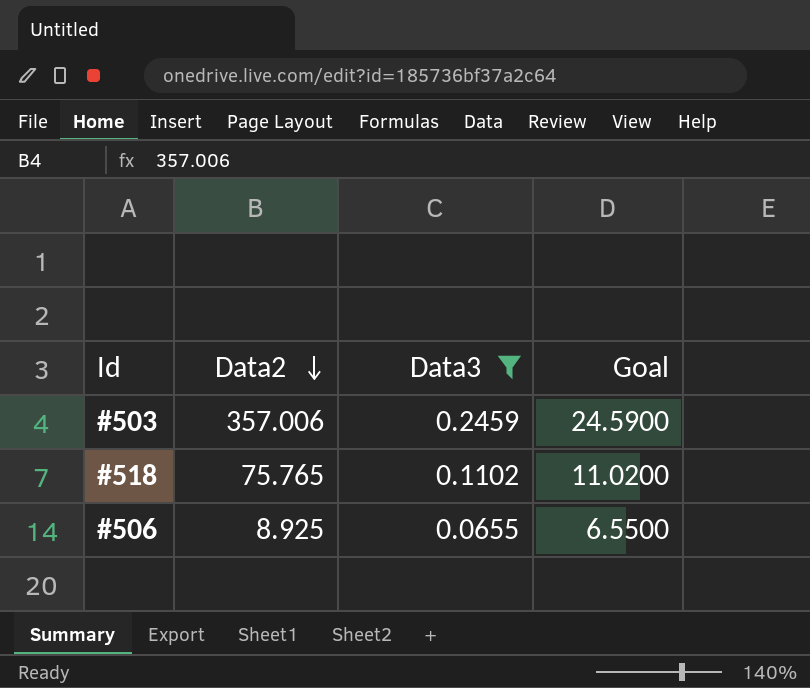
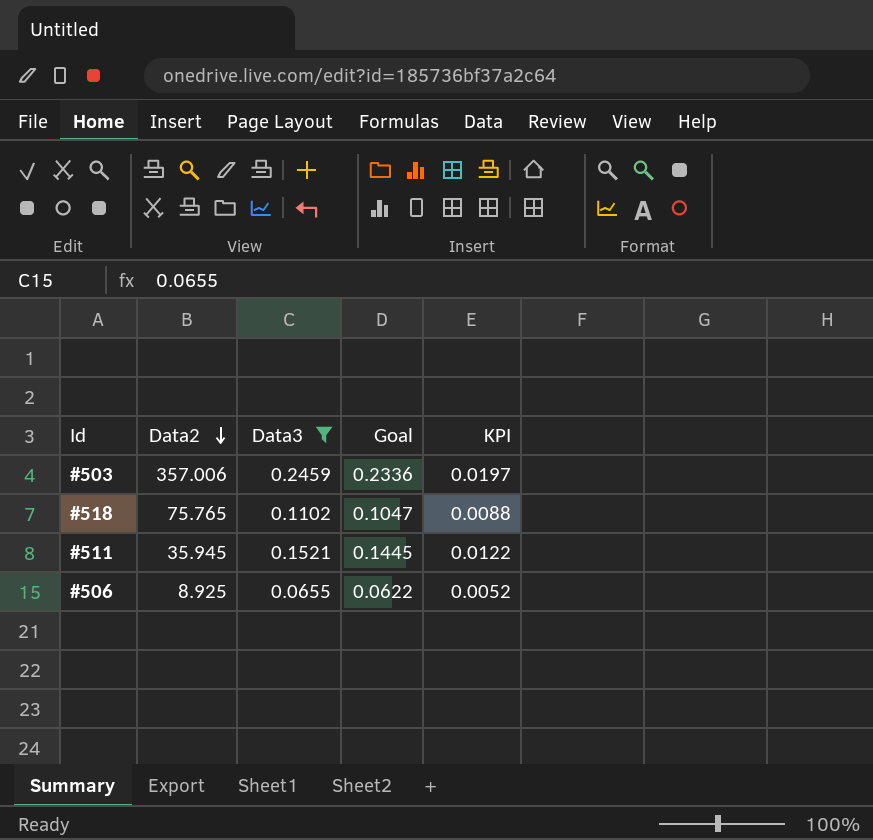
column Goal | formula: [Data3] * 100 -> [Data3] * 0.95
column KPI | formula: none -> [Data3] * 0.08
row #511: none -> 35.945 | 0.1521 | 0.1445 | 0.0122

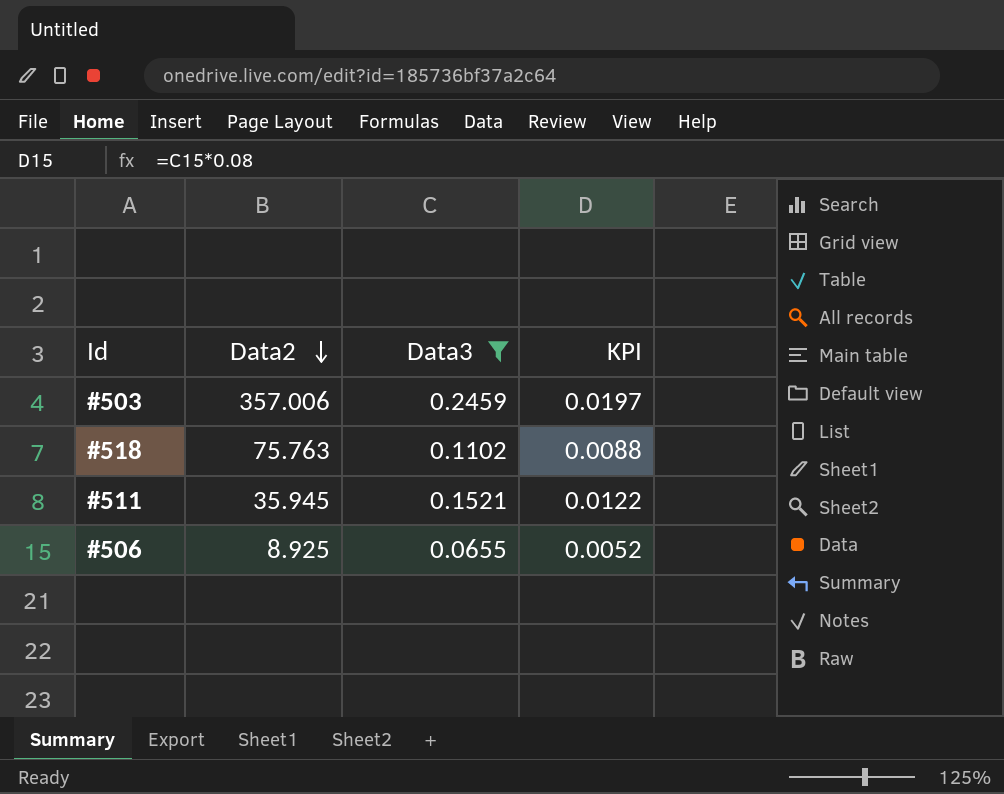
column Goal | formula: [Data3] * 0.95 -> none
#518 | Data2: 75.765 -> 75.763

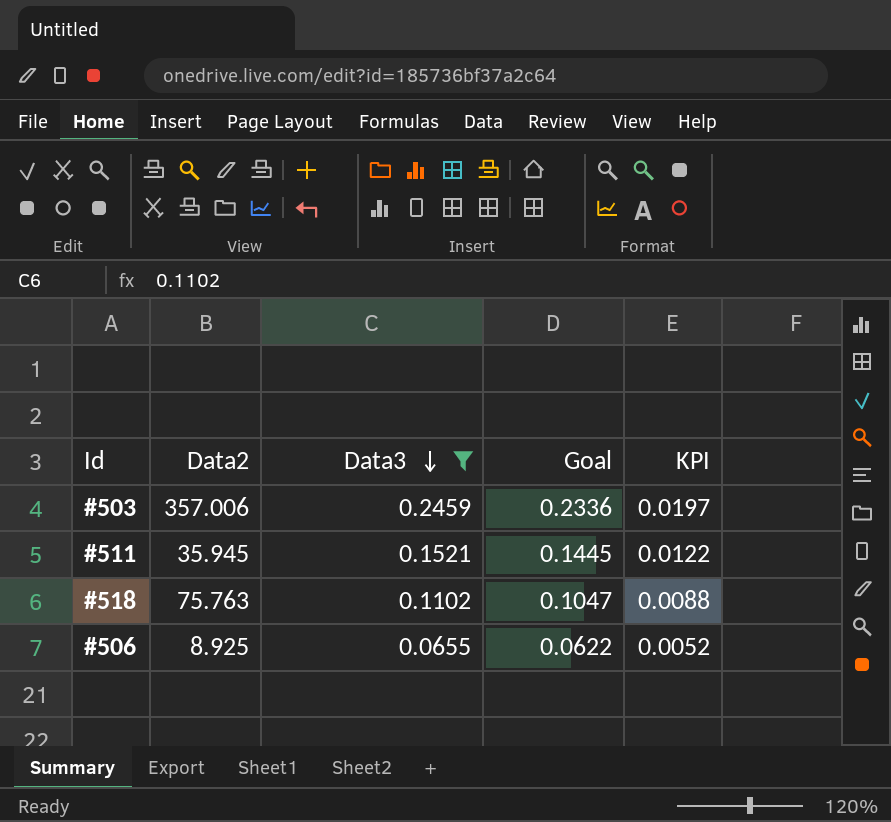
row order: Data2 descending -> Data3 descending
column Goal | formula: none -> [Data3] * 0.95

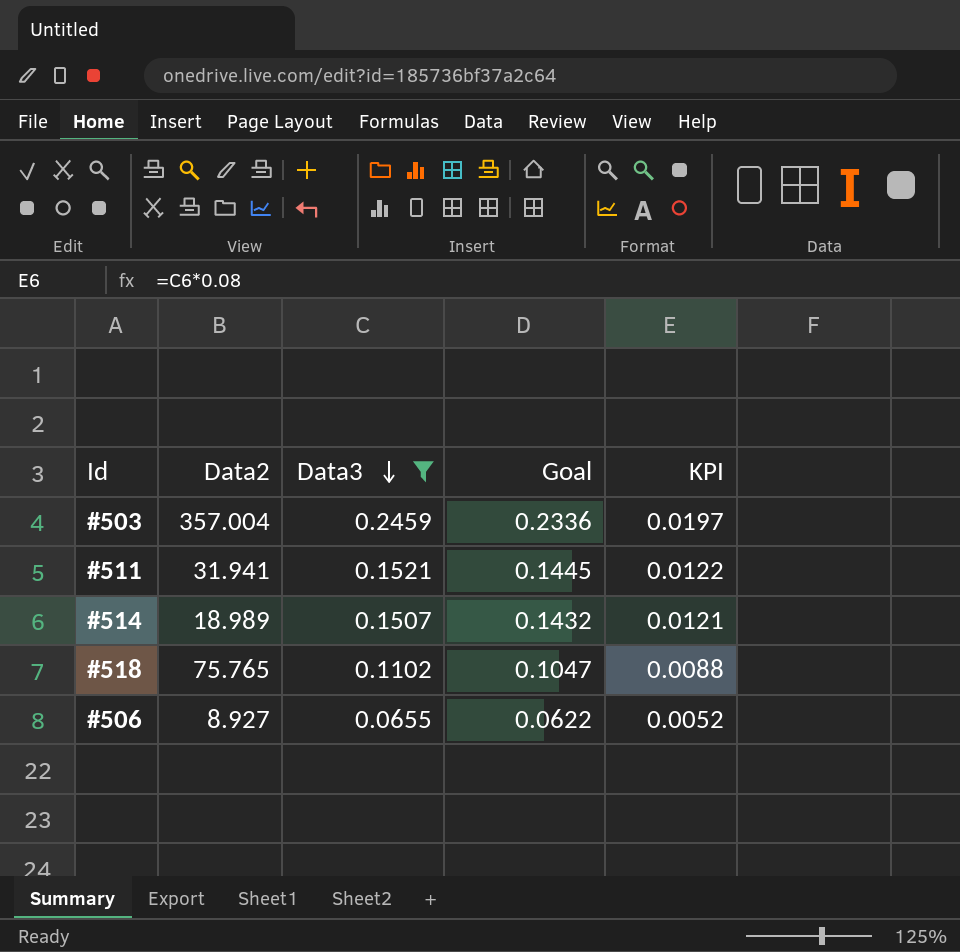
#503 | Data2: 357.006 -> 357.004
#511 | Data2: 35.945 -> 31.941
row #514: none -> 18.989 | 0.1507 | 0.1432 | 0.0121
#518 | Data2: 75.763 -> 75.765
#506 | Data2: 8.925 -> 8.927

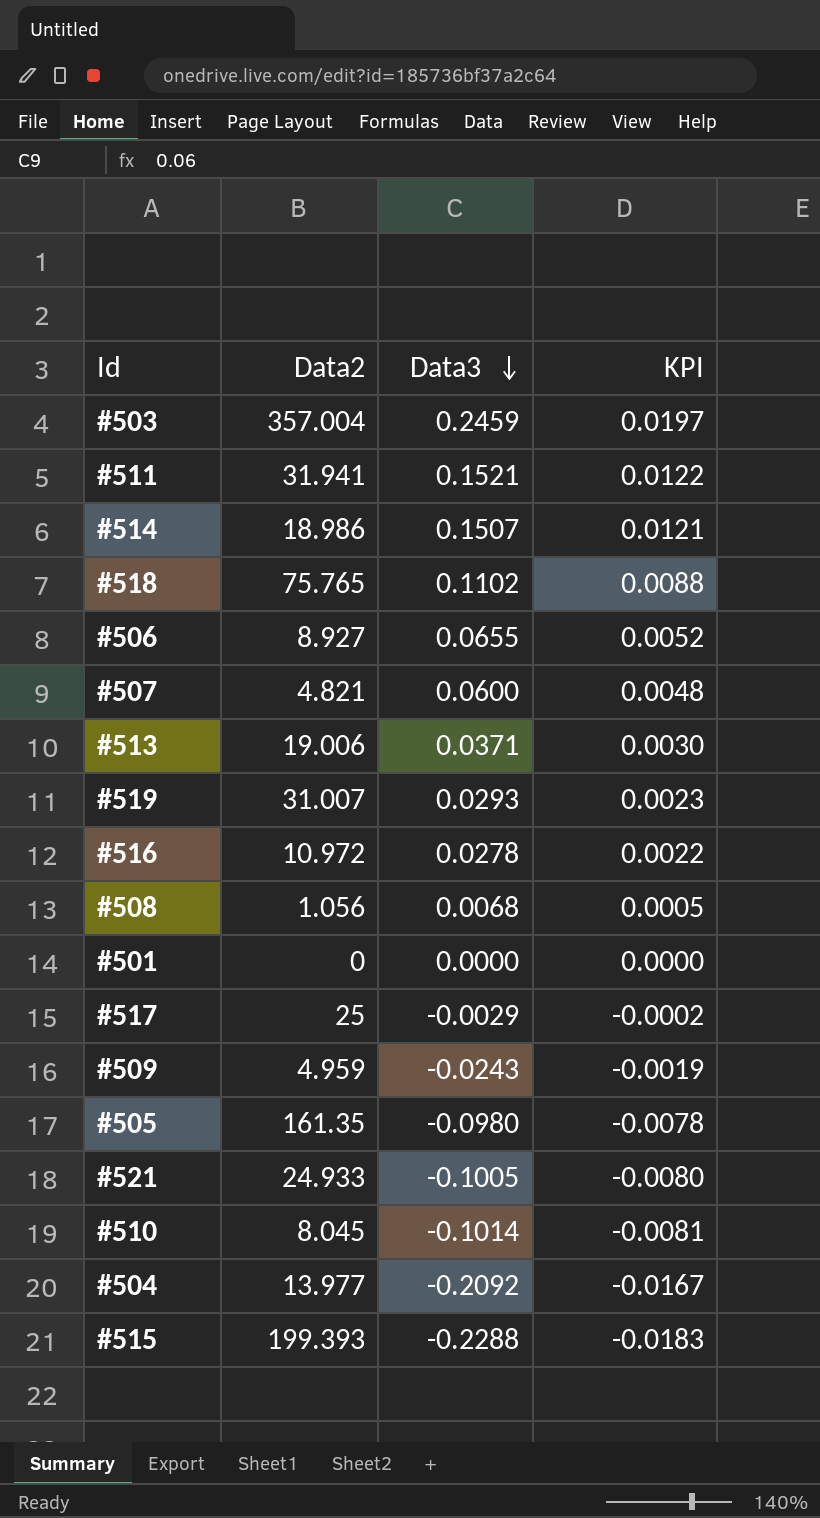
filter: Data3 >= 0.0655 -> none
column Goal | formula: [Data3] * 0.95 -> none
#514 | Data2: 18.989 -> 18.986

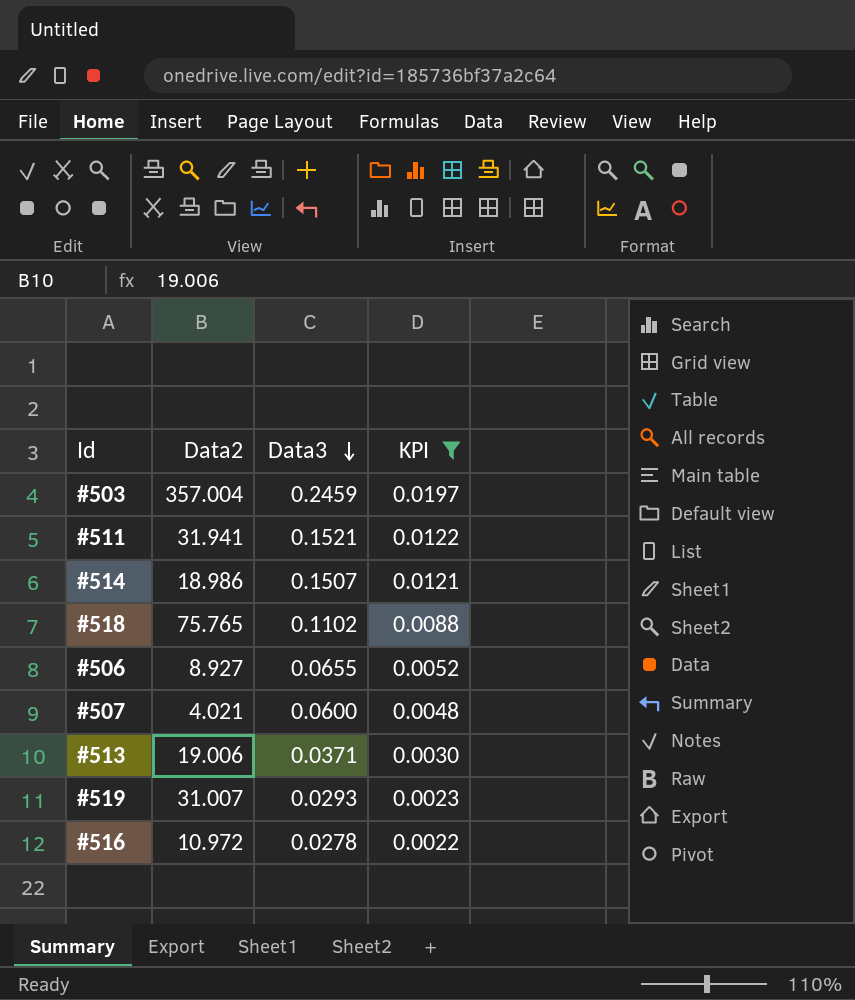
filter: none -> KPI >= 0.0022
#507 | Data2: 4.821 -> 4.021

